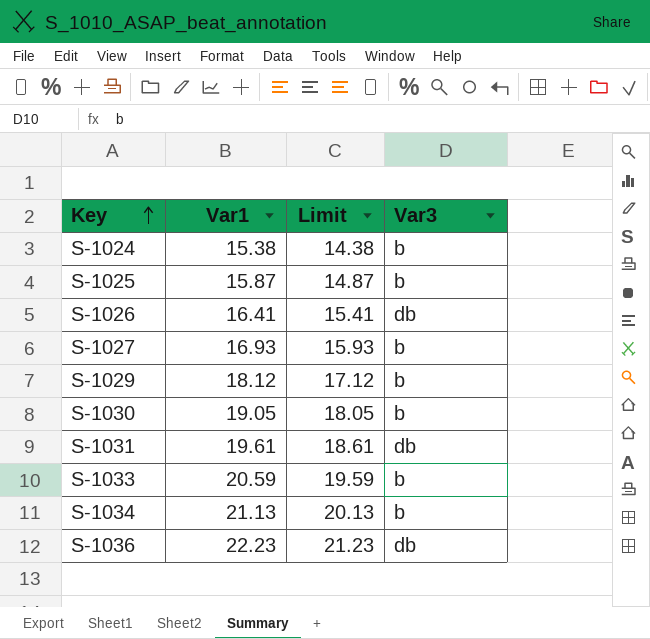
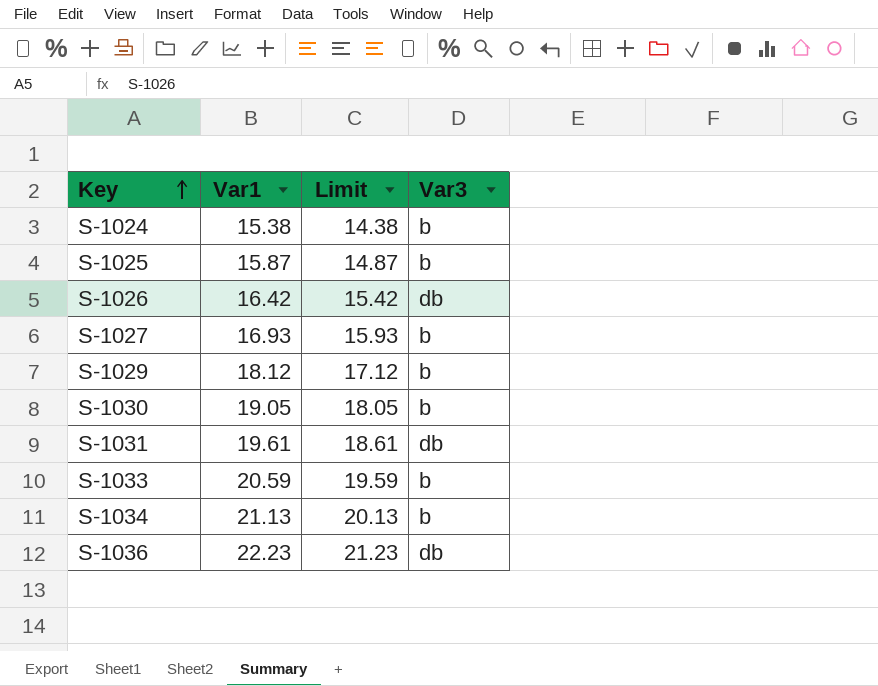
S-1026 | Var1: 16.41 -> 16.42
S-1026 | Limit: 15.41 -> 15.42

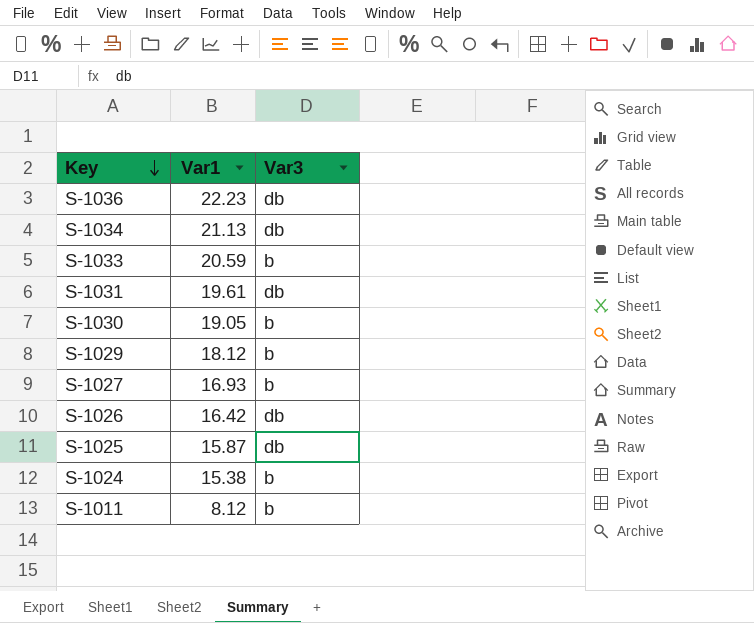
row order: Key ascending -> Key descending
column Limit | formula: [Var1] - 1 -> none
S-1034 | Var3: b -> db
S-1025 | Var3: b -> db
row S-1011: none -> 8.12 | b

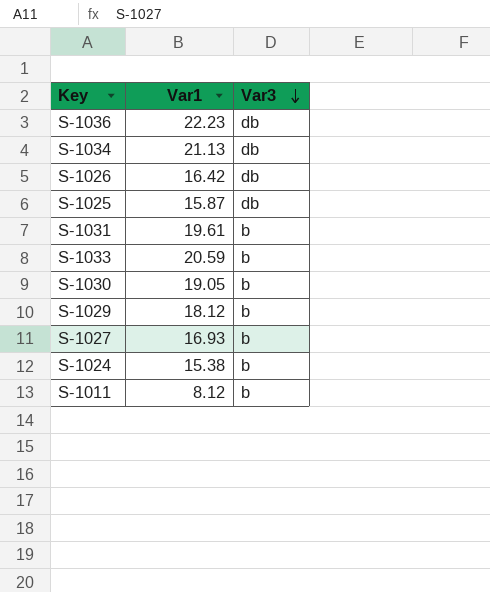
row order: Key descending -> Var3 descending
S-1031 | Var3: db -> b

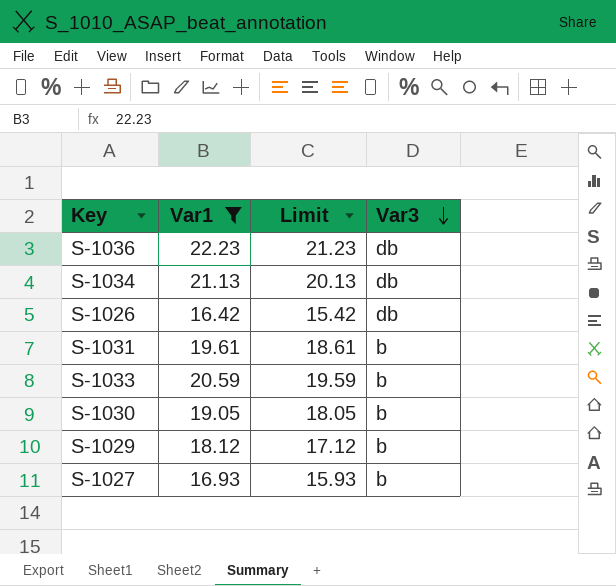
filter: none -> Var1 >= 16.42
column Limit | formula: none -> [Var1] - 1

